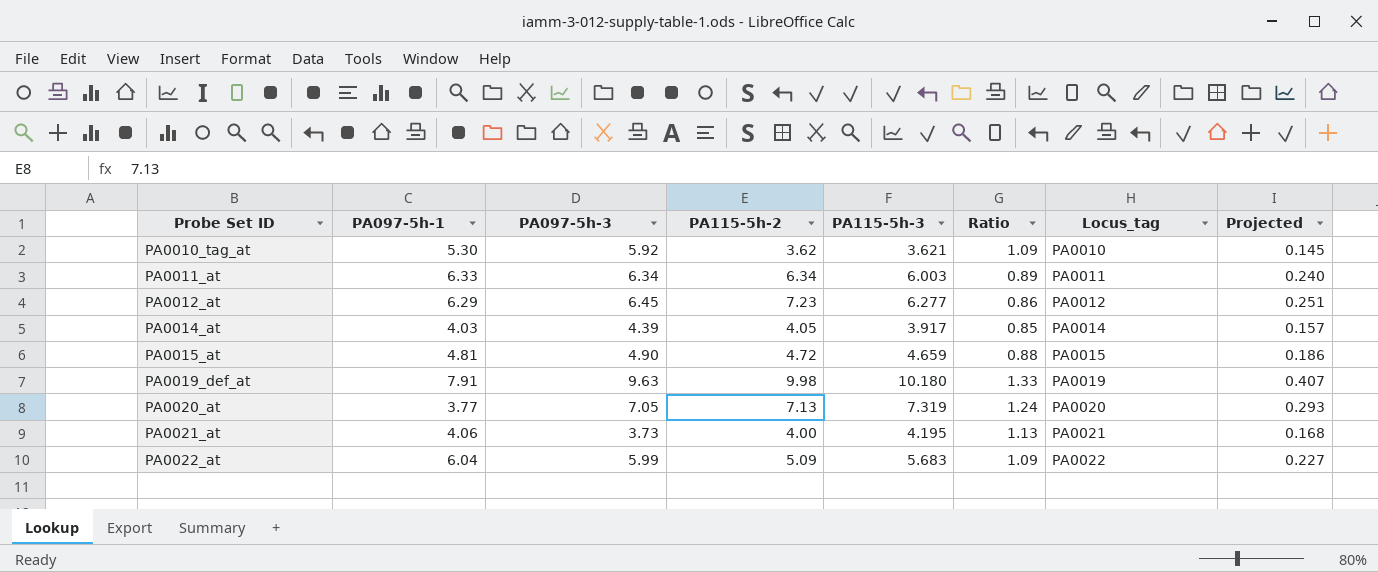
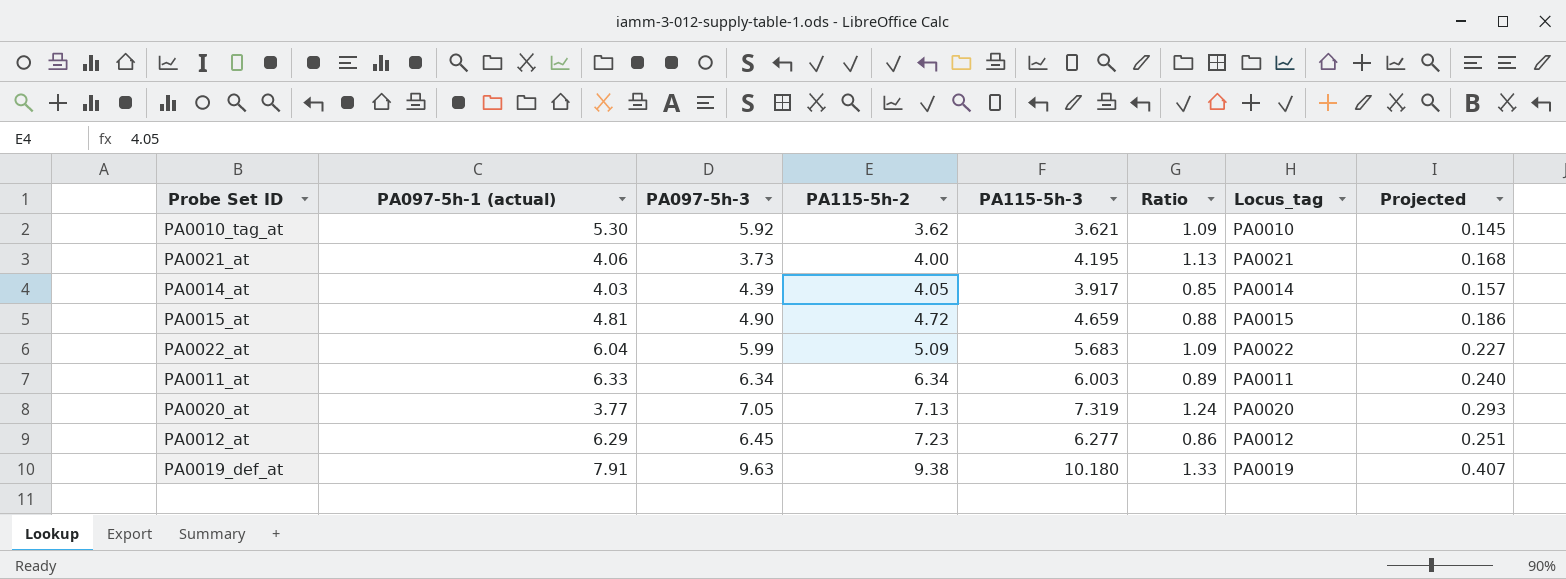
row order: Probe Set ID ascending -> PA115-5h-2 ascending
column name: PA097-5h-1 -> PA097-5h-1 (actual)
PA0019_def_at | PA115-5h-2: 9.98 -> 9.38

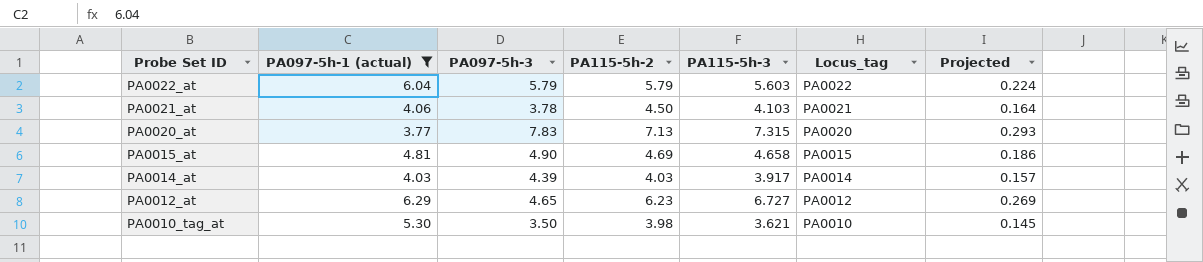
filter: none -> PA097-5h-1 (actual) <= 6.29
row order: PA115-5h-2 ascending -> Probe Set ID descending
column Ratio | position: 6 -> none
PA0022_at | PA097-5h-3: 5.99 -> 5.79
PA0022_at | PA115-5h-2: 5.09 -> 5.79
PA0022_at | PA115-5h-3: 5.683 -> 5.603
PA0022_at | Projected: 0.227 -> 0.224
PA0021_at | PA097-5h-3: 3.73 -> 3.78
PA0021_at | PA115-5h-2: 4.00 -> 4.50
PA0021_at | PA115-5h-3: 4.195 -> 4.103
PA0021_at | Projected: 0.168 -> 0.164
PA0020_at | PA097-5h-3: 7.05 -> 7.83
PA0020_at | PA115-5h-3: 7.319 -> 7.315
PA0015_at | PA115-5h-2: 4.72 -> 4.69
PA0015_at | PA115-5h-3: 4.659 -> 4.658
PA0014_at | PA115-5h-2: 4.05 -> 4.03
PA0012_at | PA097-5h-3: 6.45 -> 4.65
PA0012_at | PA115-5h-2: 7.23 -> 6.23
PA0012_at | PA115-5h-3: 6.277 -> 6.727
PA0012_at | Projected: 0.251 -> 0.269
PA0010_tag_at | PA097-5h-3: 5.92 -> 3.50
PA0010_tag_at | PA115-5h-2: 3.62 -> 3.98

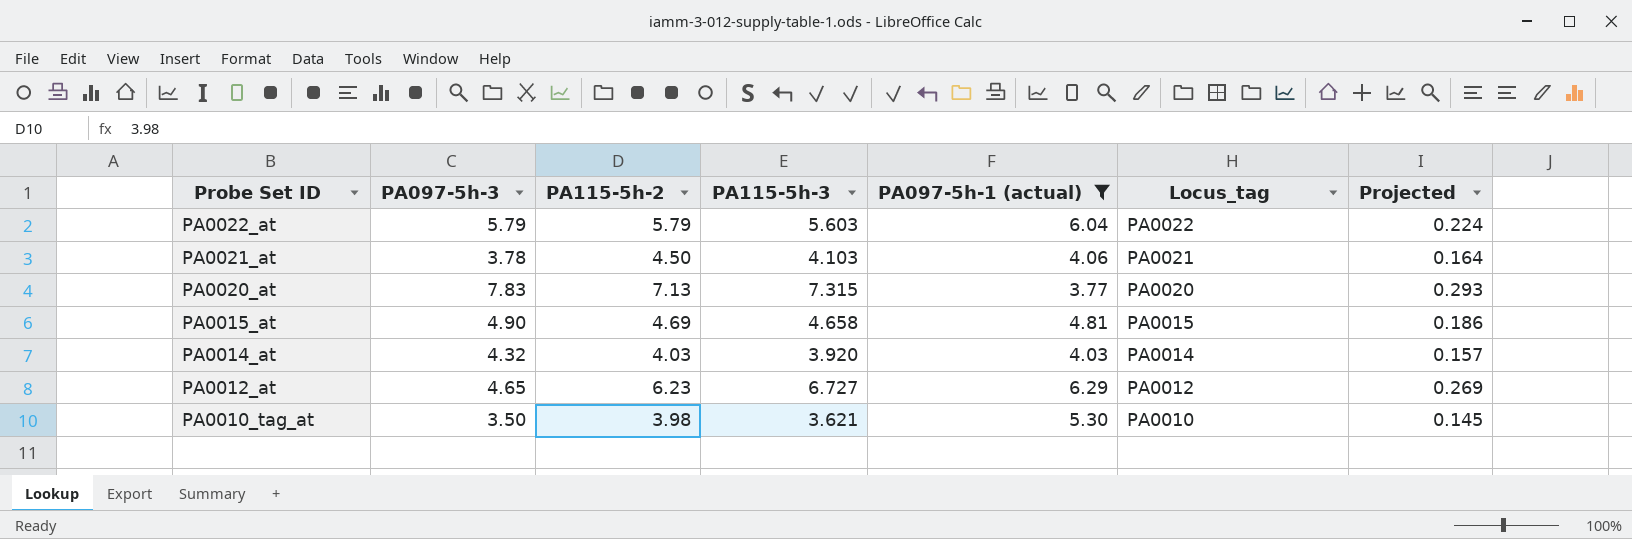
column PA097-5h-1 (actual) | position: 2 -> 5
PA0014_at | PA097-5h-3: 4.39 -> 4.32
PA0014_at | PA115-5h-3: 3.917 -> 3.920

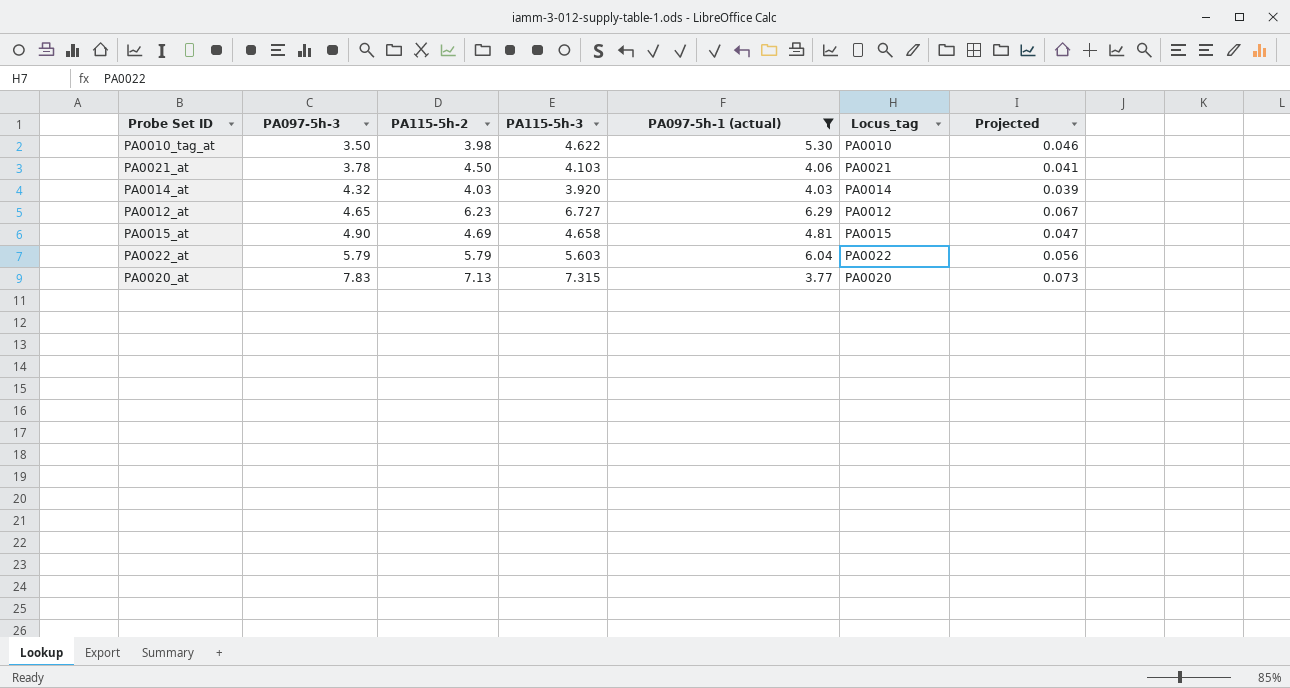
row order: Probe Set ID descending -> PA097-5h-3 ascending
column Projected | formula: [PA115-5h-3] * 0.04 -> [PA115-5h-3] * 0.01
PA0010_tag_at | PA115-5h-3: 3.621 -> 4.622

